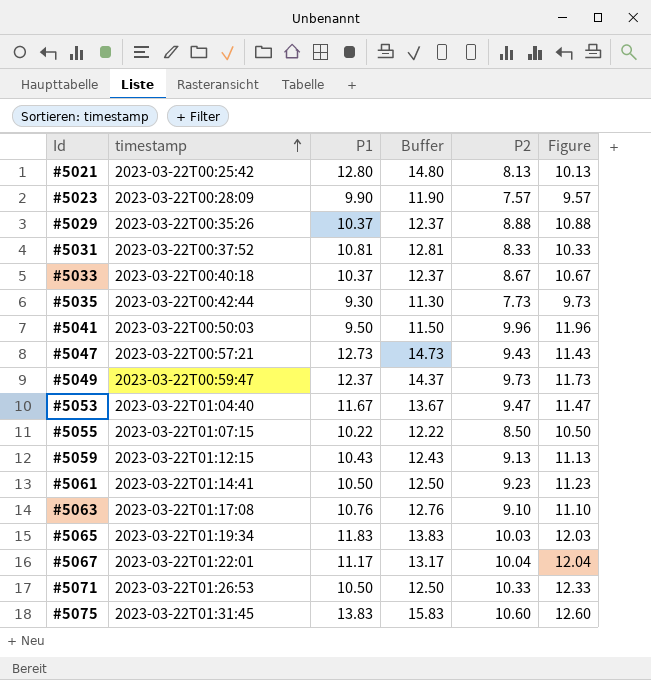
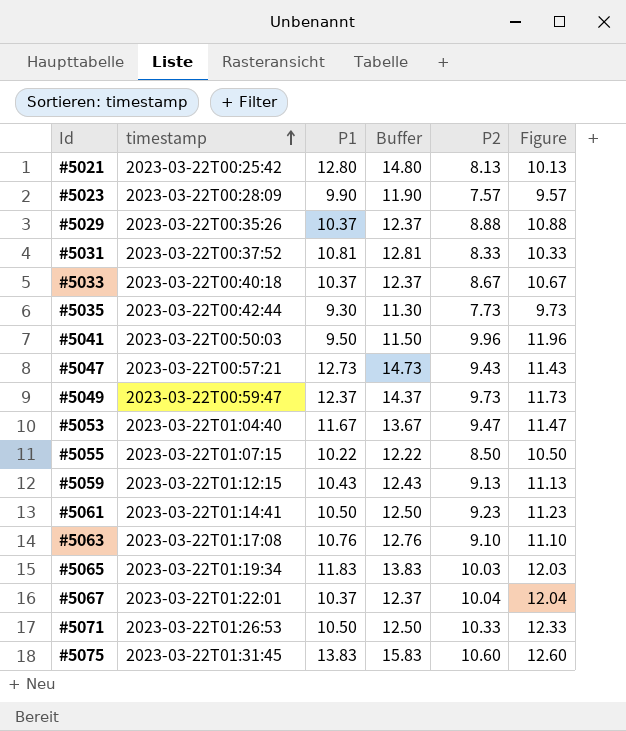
#5067 | P1: 11.17 -> 10.37
#5067 | Buffer: 13.17 -> 12.37

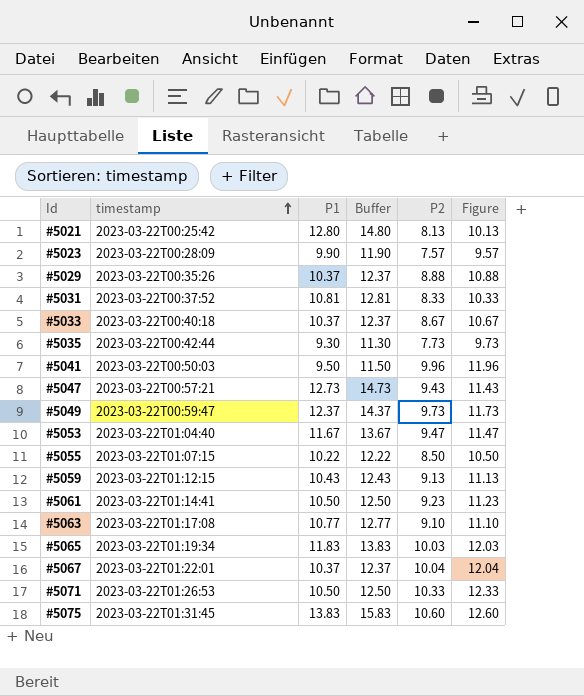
#5063 | P1: 10.76 -> 10.77
#5063 | Buffer: 12.76 -> 12.77

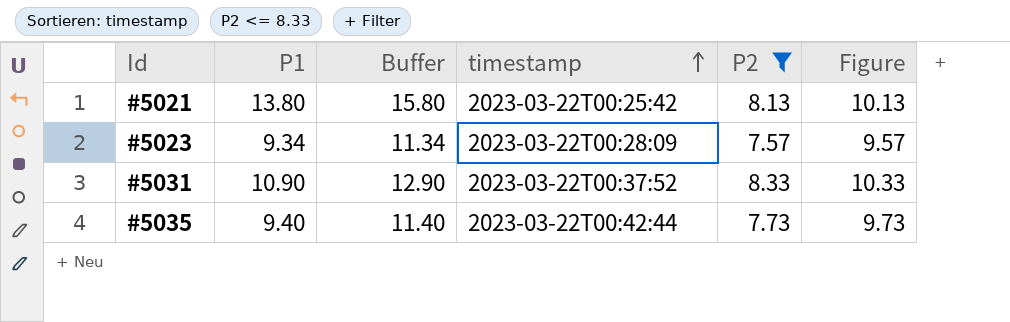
filter: none -> P2 <= 8.33
column timestamp | position: 2 -> 4
#5021 | P1: 12.80 -> 13.80
#5021 | Buffer: 14.80 -> 15.80
#5023 | P1: 9.90 -> 9.34
#5023 | Buffer: 11.90 -> 11.34
#5031 | P1: 10.81 -> 10.90
#5031 | Buffer: 12.81 -> 12.90
#5035 | P1: 9.30 -> 9.40
#5035 | Buffer: 11.30 -> 11.40

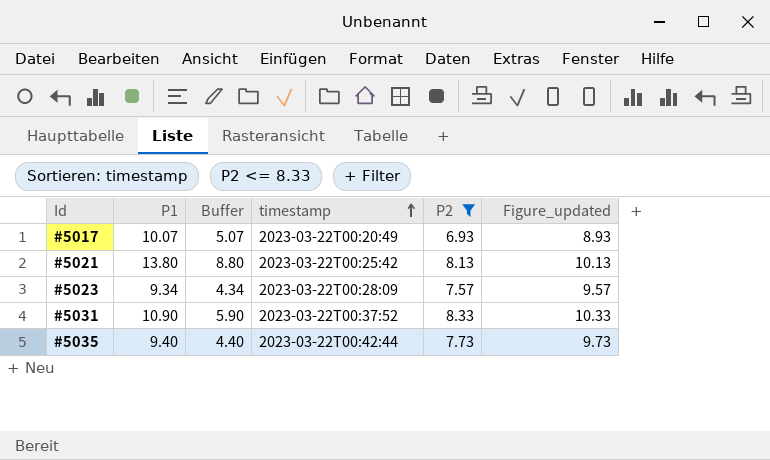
column Buffer | formula: [P1] + 2 -> [P1] - 5
column name: Figure -> Figure_updated
row #5017: none -> 10.07 | 5.07 | 2023-03-22T00:20:49 | 6.93 | 8.93

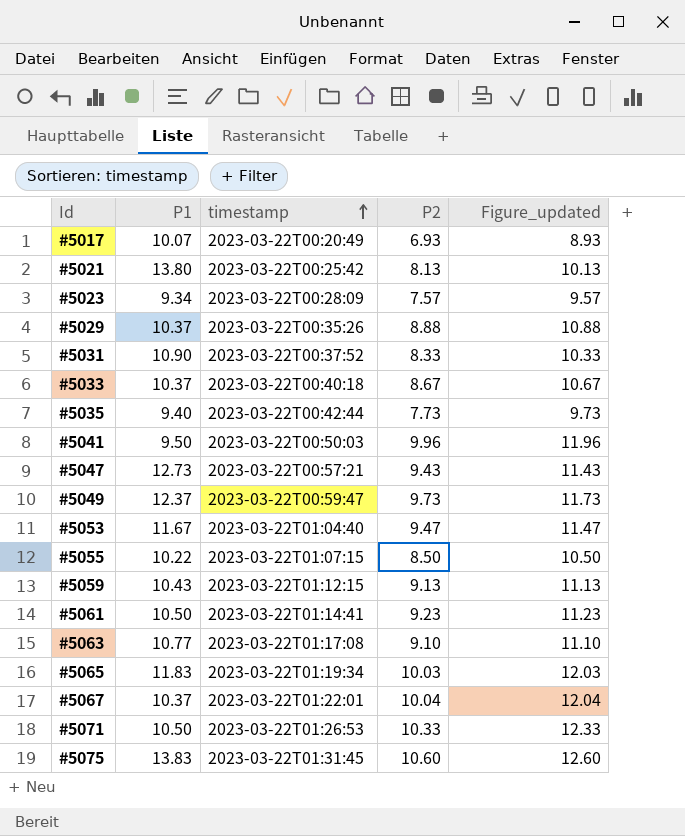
filter: P2 <= 8.33 -> none
column Buffer | formula: [P1] - 5 -> none

